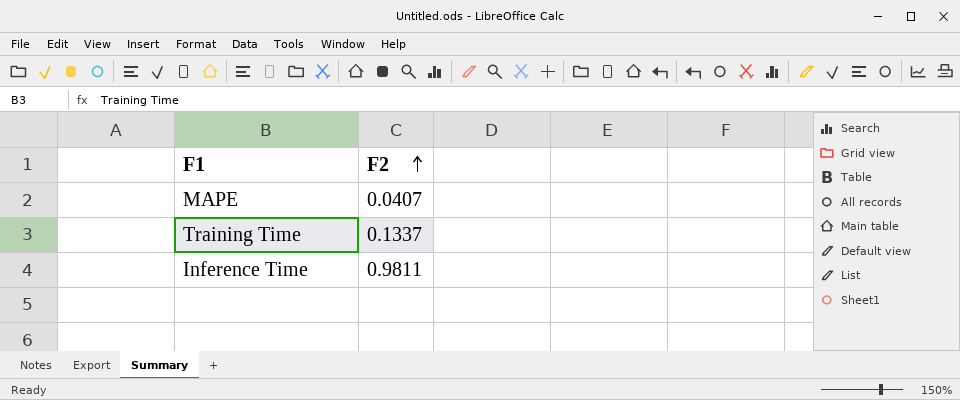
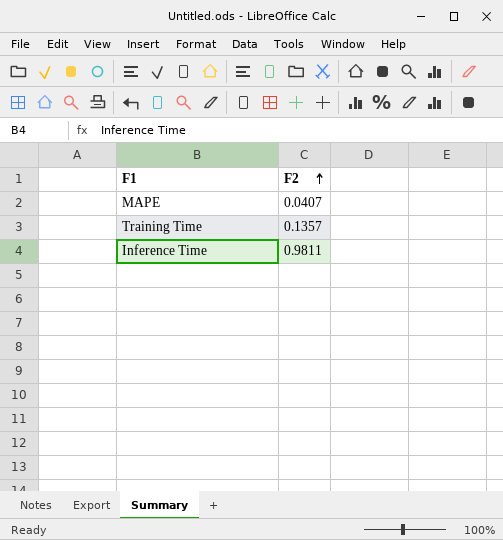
Training Time | F2: 0.1337 -> 0.1357

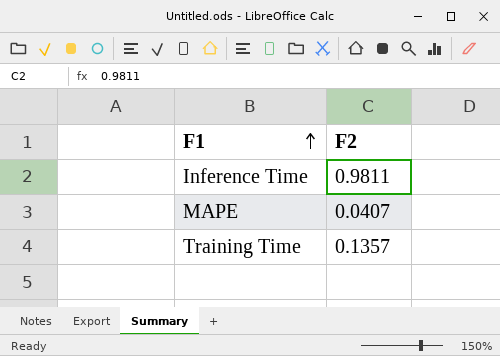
row order: F2 ascending -> F1 ascending

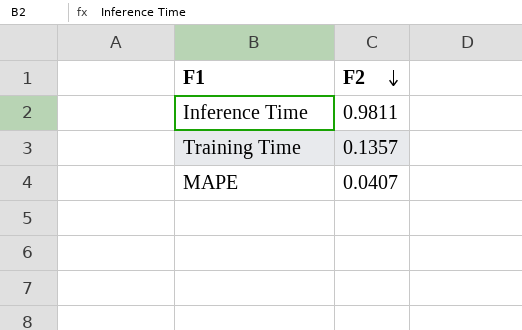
row order: F1 ascending -> F2 descending

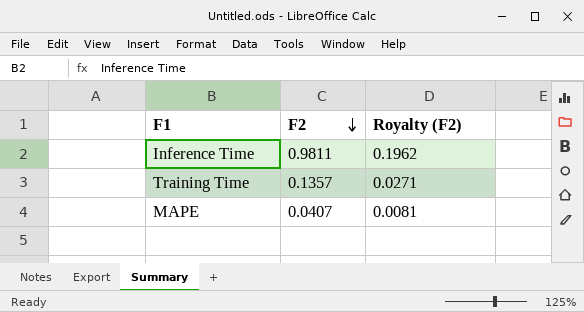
column Royalty (F2) | formula: none -> [F2] * 0.2

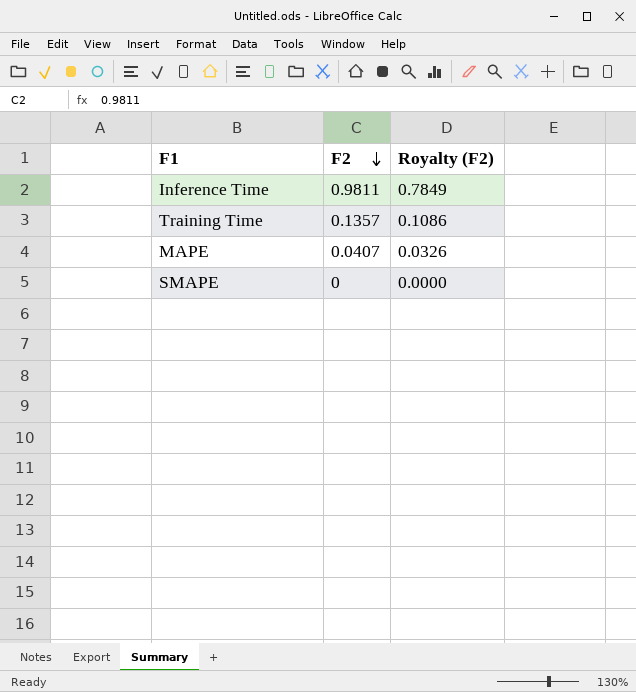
column Royalty (F2) | formula: [F2] * 0.2 -> [F2] * 0.8
row SMAPE: none -> 0 | 0.0000

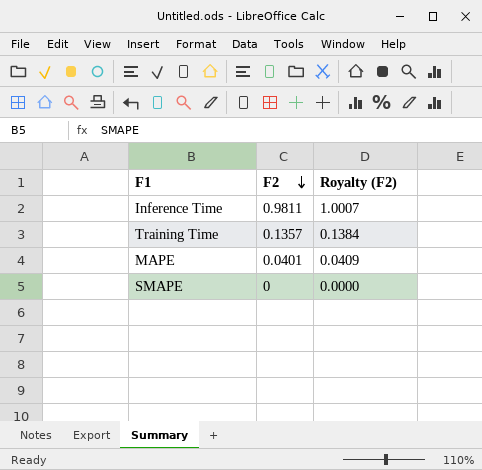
column Royalty (F2) | formula: [F2] * 0.8 -> [F2] * 1.02
MAPE | F2: 0.0407 -> 0.0401

